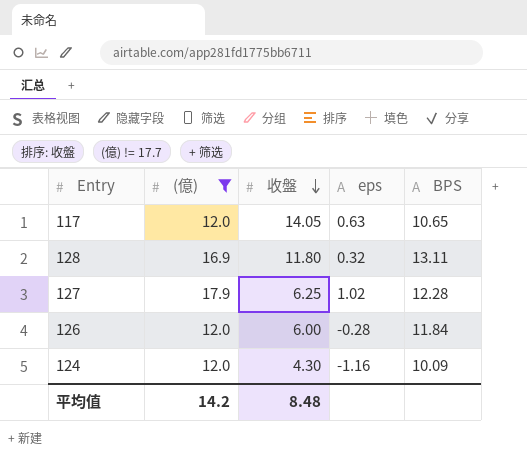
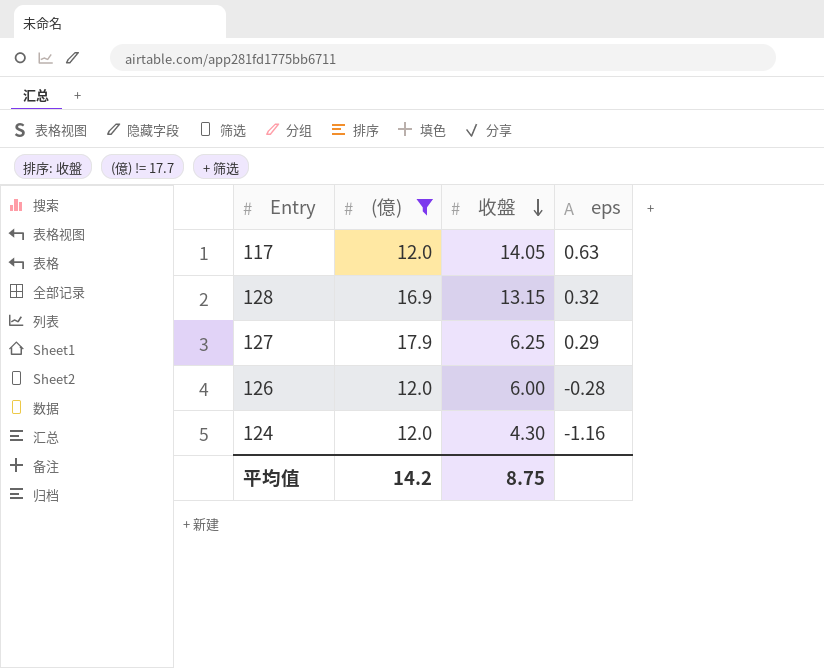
column BPS | position: 5 -> none
128 | 收盤: 11.80 -> 13.15
127 | eps: 1.02 -> 0.29
平均值 | 收盤: 8.48 -> 8.75

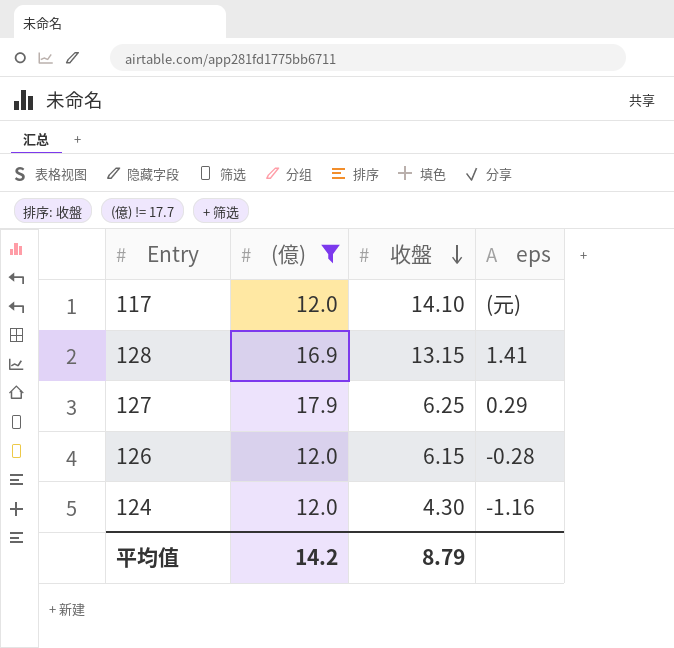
117 | 收盤: 14.05 -> 14.10
117 | eps: 0.63 -> (元)
128 | eps: 0.32 -> 1.41
126 | 收盤: 6.00 -> 6.15
平均值 | 收盤: 8.75 -> 8.79

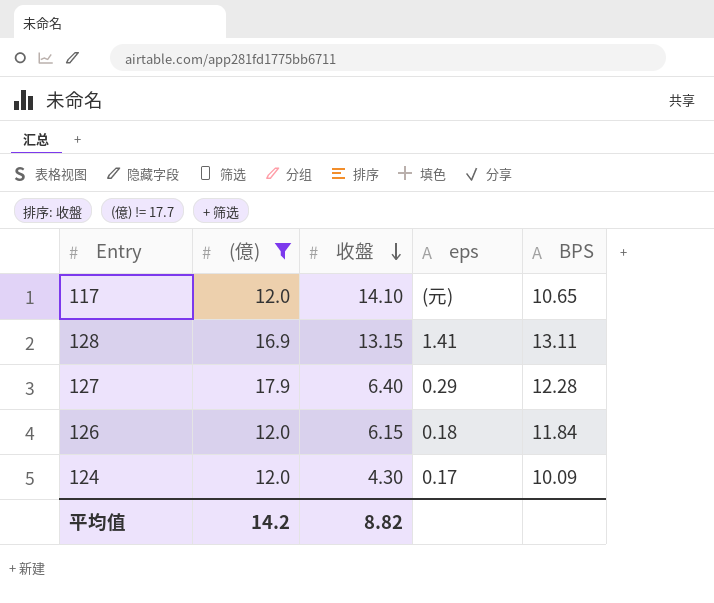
column BPS | position: none -> 5
127 | 收盤: 6.25 -> 6.40
126 | eps: -0.28 -> 0.18
124 | eps: -1.16 -> 0.17
平均值 | 收盤: 8.79 -> 8.82

